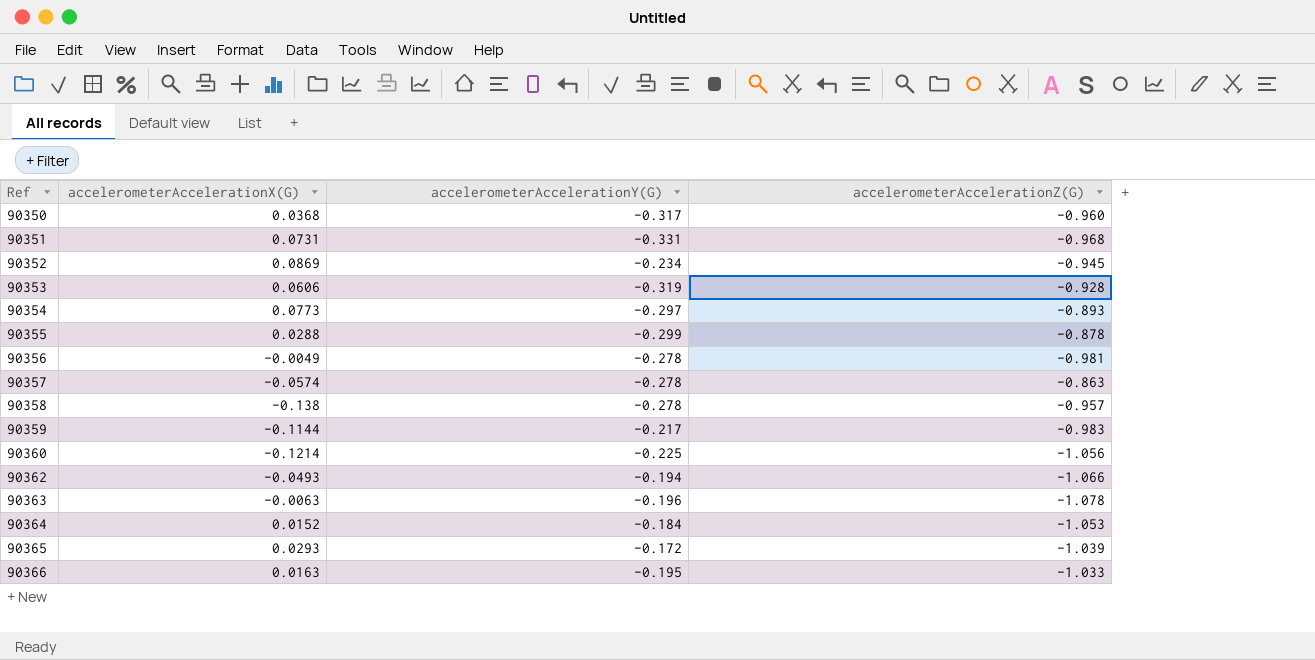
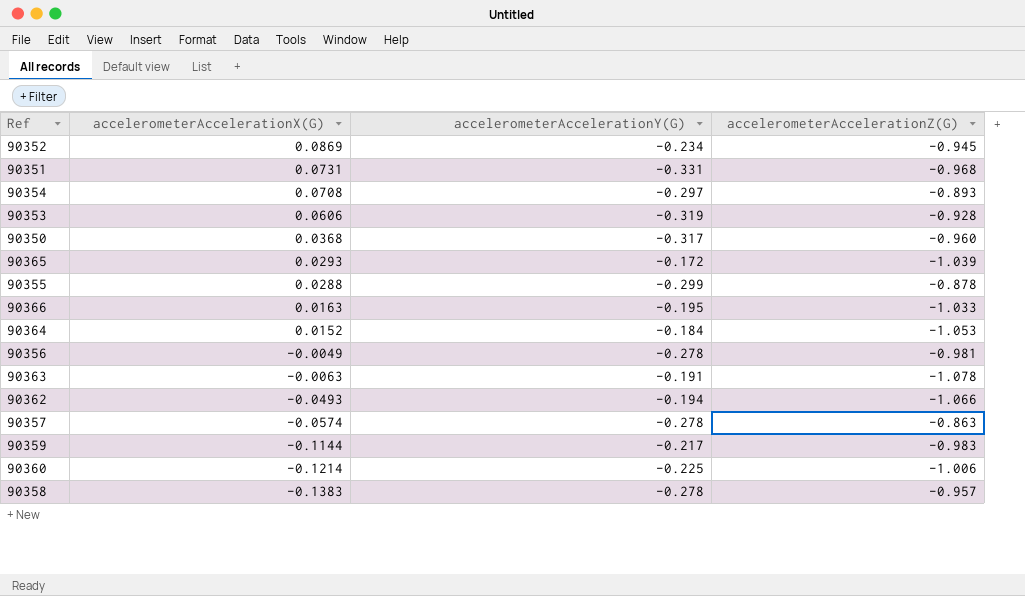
row order: Ref ascending -> accelerometerAccelerationX(G) descending
90354 | accelerometerAccelerationX(G): 0.0773 -> 0.0708
90363 | accelerometerAccelerationY(G): -0.196 -> -0.191
90360 | accelerometerAccelerationZ(G): -1.056 -> -1.006
90358 | accelerometerAccelerationX(G): -0.138 -> -0.1383

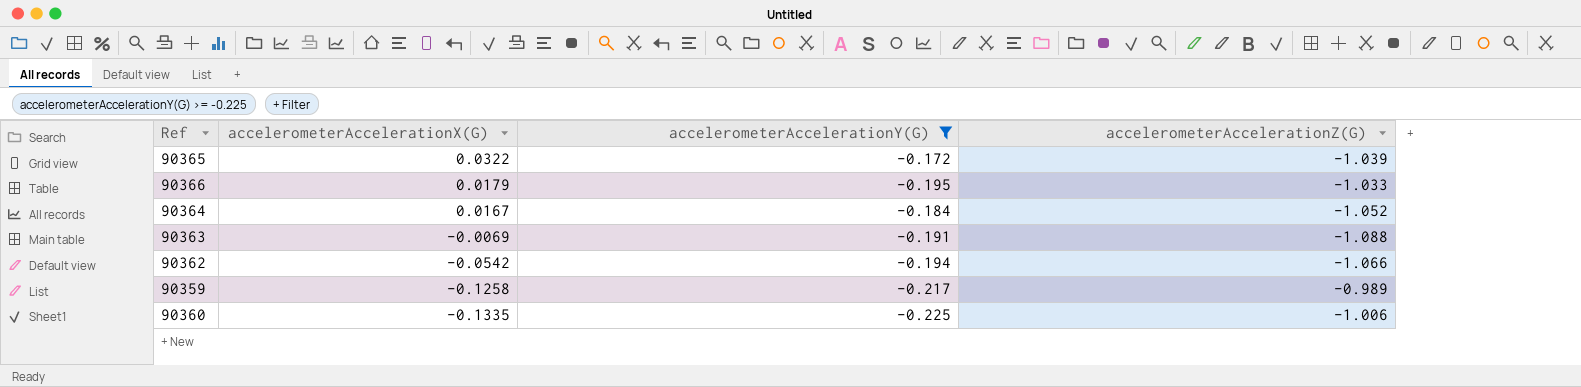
filter: none -> accelerometerAccelerationY(G) >= -0.225
90365 | accelerometerAccelerationX(G): 0.0293 -> 0.0322
90366 | accelerometerAccelerationX(G): 0.0163 -> 0.0179
90364 | accelerometerAccelerationX(G): 0.0152 -> 0.0167
90364 | accelerometerAccelerationZ(G): -1.053 -> -1.052
90363 | accelerometerAccelerationX(G): -0.0063 -> -0.0069
90363 | accelerometerAccelerationZ(G): -1.078 -> -1.088
90362 | accelerometerAccelerationX(G): -0.0493 -> -0.0542
90359 | accelerometerAccelerationX(G): -0.1144 -> -0.1258
90359 | accelerometerAccelerationZ(G): -0.983 -> -0.989
90360 | accelerometerAccelerationX(G): -0.1214 -> -0.1335

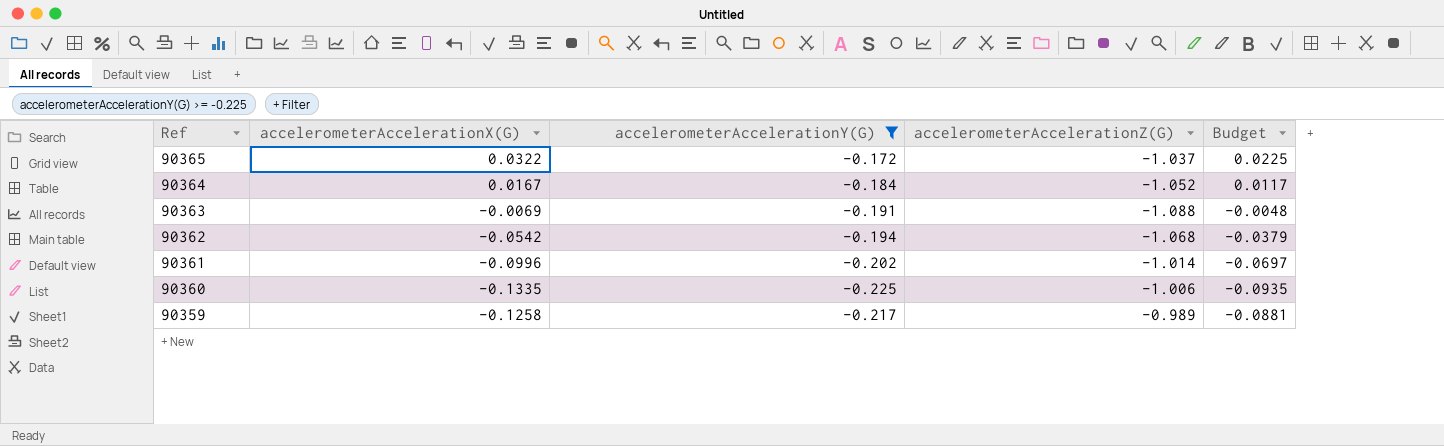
row order: accelerometerAccelerationX(G) descending -> Ref descending
column Budget | formula: none -> [accelerometerAccelerationX(G)] * 0.7
row 90366: 0.0179 | -0.195 | -1.033 -> none
90365 | accelerometerAccelerationZ(G): -1.039 -> -1.037
90362 | accelerometerAccelerationZ(G): -1.066 -> -1.068
row 90361: none -> -0.0996 | -0.202 | -1.014 | -0.0697

